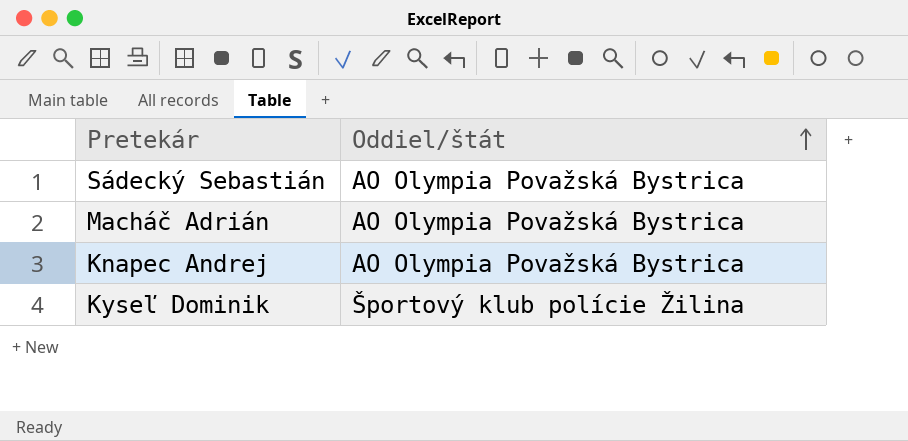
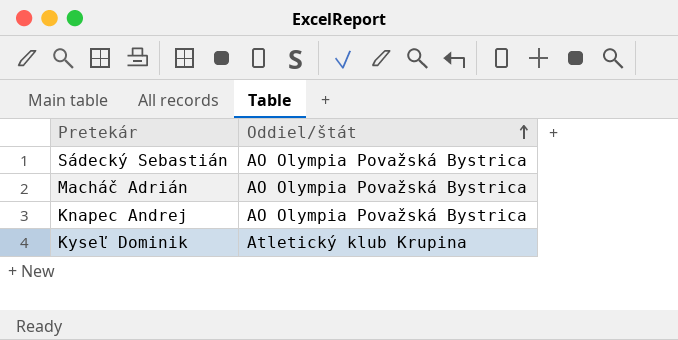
Kyseľ Dominik | Oddiel/štát: Športový klub polície Žilina -> Atletický klub Krupina

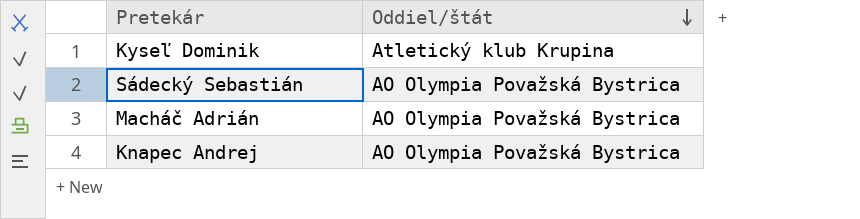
row order: Oddiel/štát ascending -> Oddiel/štát descending

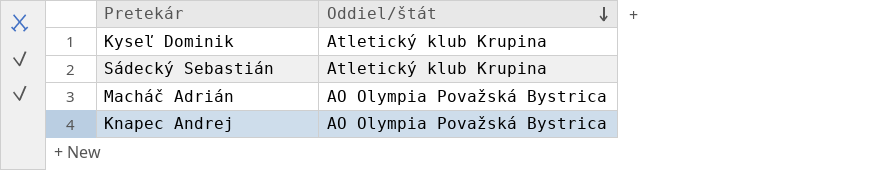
Sádecký Sebastián | Oddiel/štát: AO Olympia Považská Bystrica -> Atletický klub Krupina

